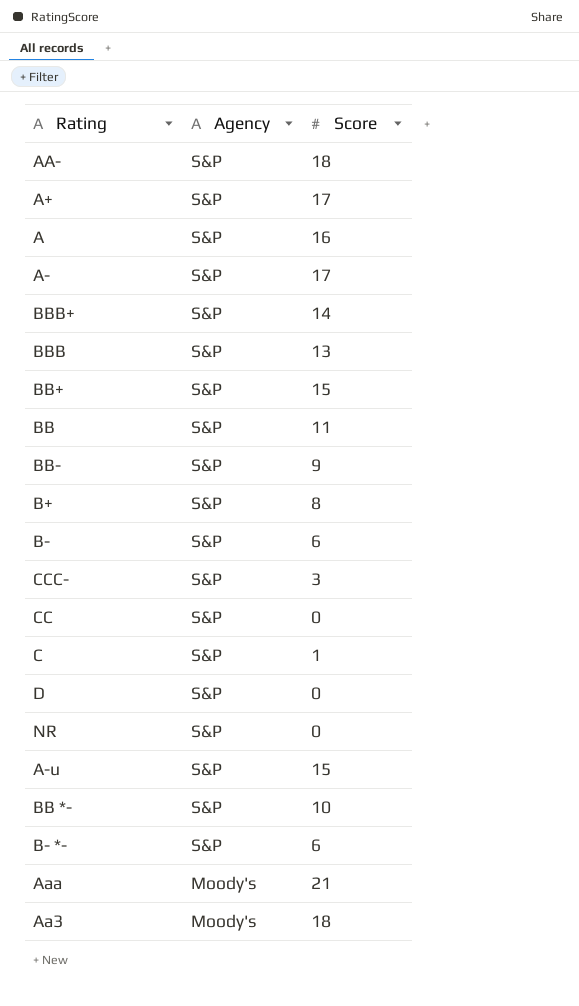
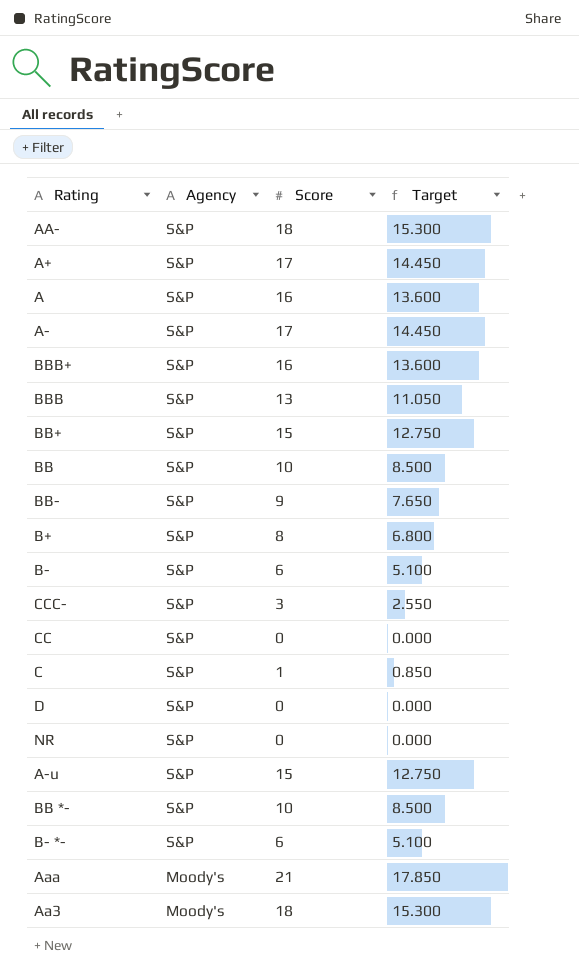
column Target | formula: none -> [Score] * 0.85
BBB+ | Score: 14 -> 16
BB | Score: 11 -> 10

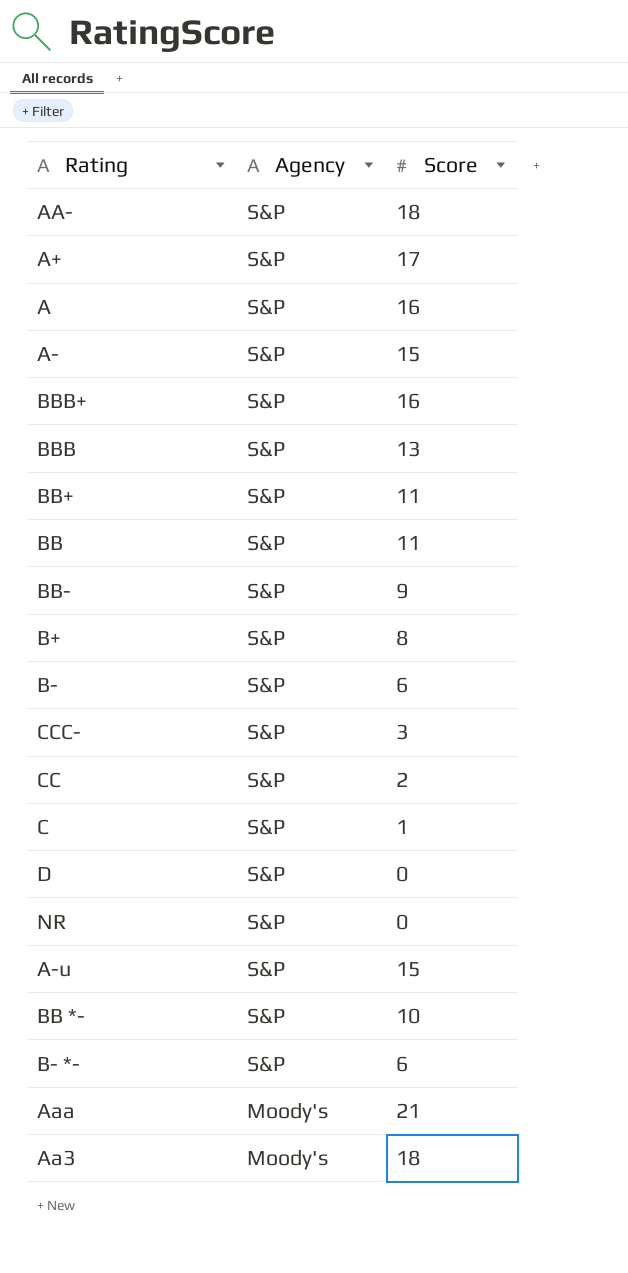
column Target | formula: [Score] * 0.85 -> none
A- | Score: 17 -> 15
BB+ | Score: 15 -> 11
BB | Score: 10 -> 11
CC | Score: 0 -> 2

